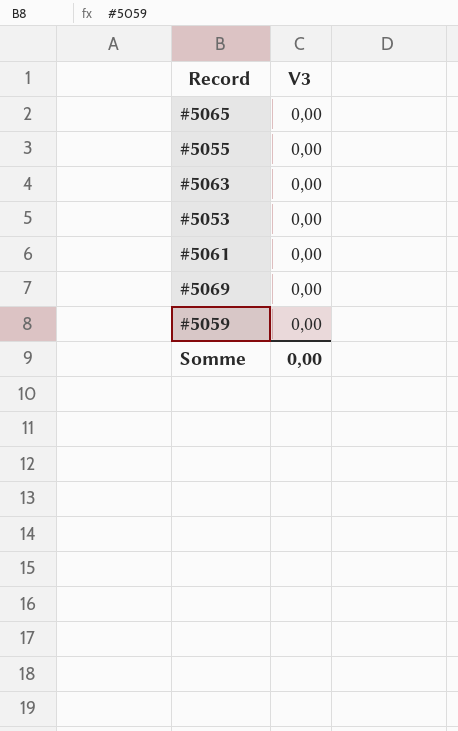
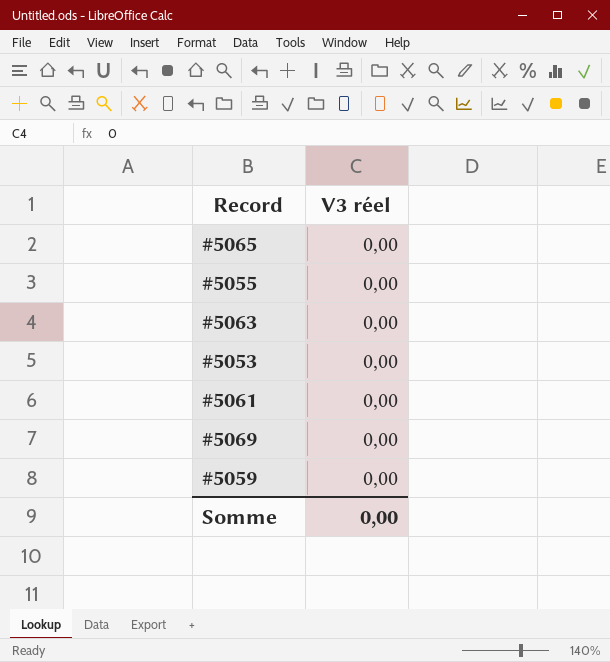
column name: V3 -> V3 réel

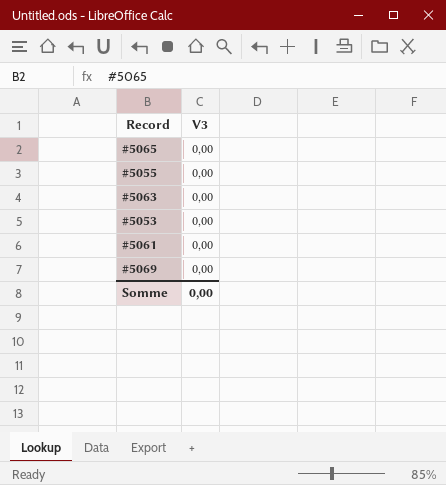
column name: V3 réel -> V3
row #5059: 0,00 -> none

